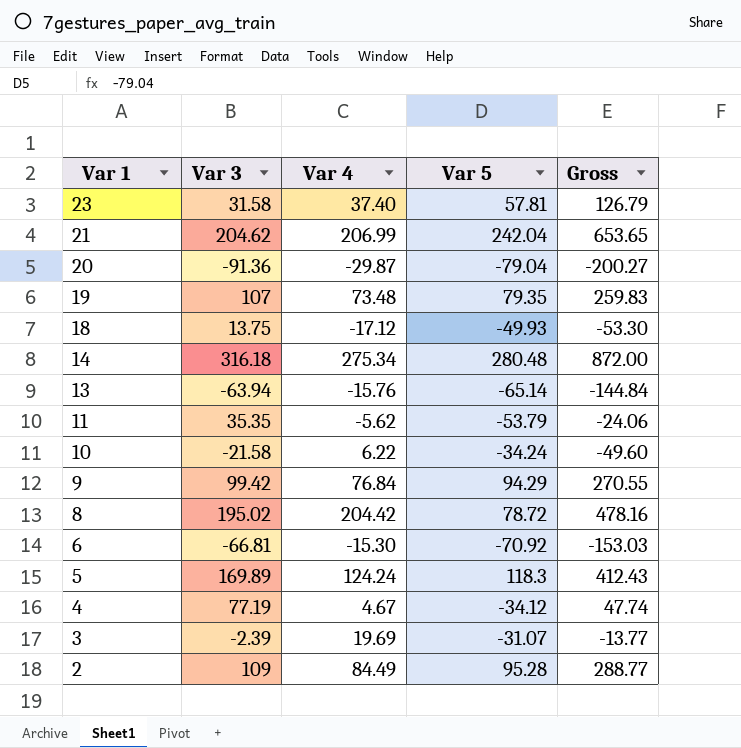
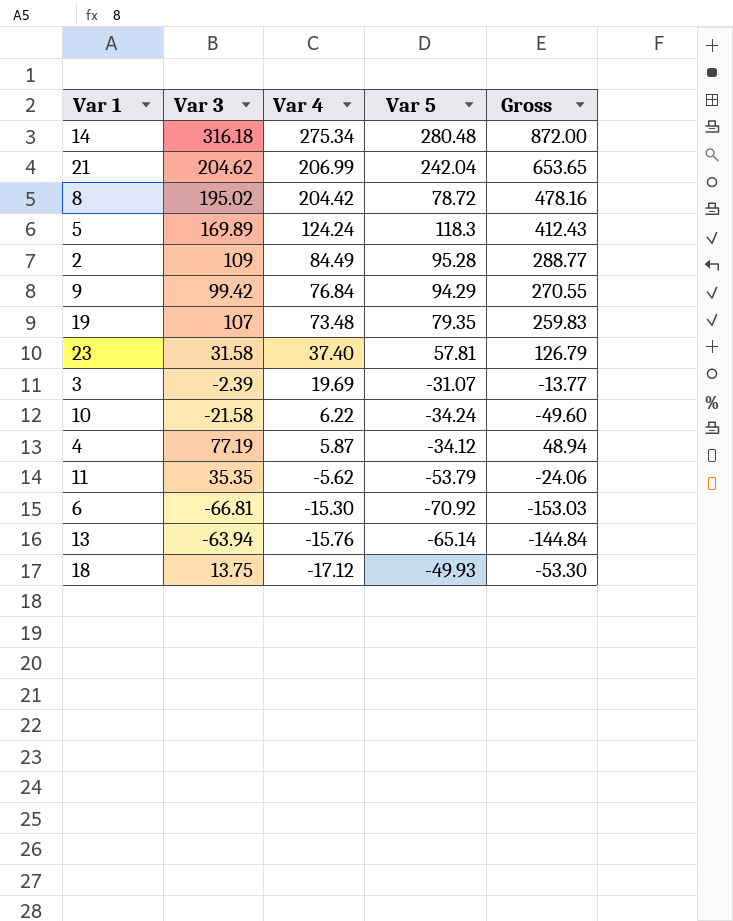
row order: Var 1 descending -> Var 4 descending
row 20: -91.36 | -29.87 | -79.04 | -200.27 -> none
4 | Var 4: 4.67 -> 5.87
4 | Gross: 47.74 -> 48.94

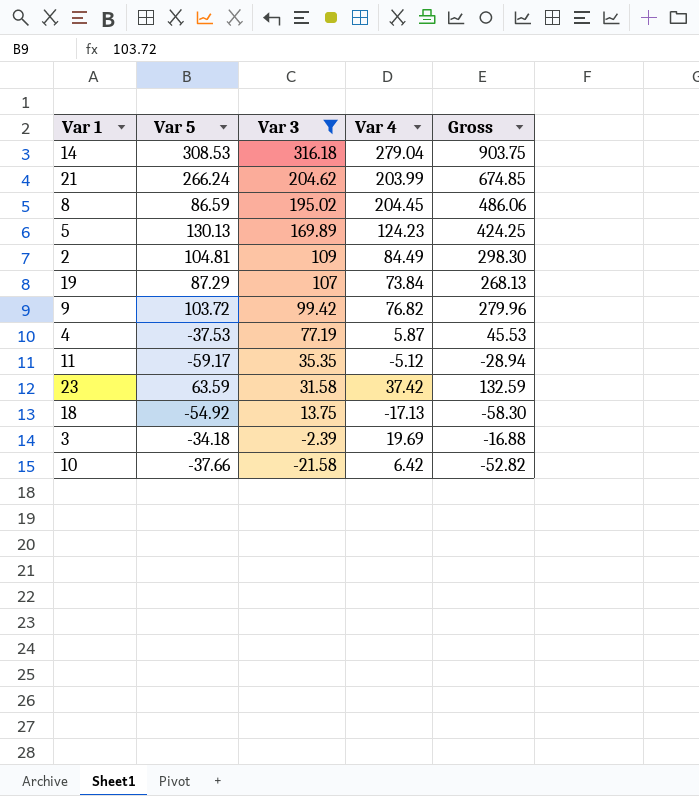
filter: none -> Var 3 >= -21.58
row order: Var 4 descending -> Var 3 descending
column Var 5 | position: 4 -> 2
14 | Var 5: 280.48 -> 308.53
14 | Var 4: 275.34 -> 279.04
14 | Gross: 872.00 -> 903.75
21 | Var 5: 242.04 -> 266.24
21 | Var 4: 206.99 -> 203.99
21 | Gross: 653.65 -> 674.85
8 | Var 5: 78.72 -> 86.59
8 | Var 4: 204.42 -> 204.45
8 | Gross: 478.16 -> 486.06
5 | Var 5: 118.3 -> 130.13
5 | Var 4: 124.24 -> 124.23
5 | Gross: 412.43 -> 424.25
2 | Var 5: 95.28 -> 104.81
2 | Gross: 288.77 -> 298.30
19 | Var 5: 79.35 -> 87.29
19 | Var 4: 73.48 -> 73.84
19 | Gross: 259.83 -> 268.13
9 | Var 5: 94.29 -> 103.72
9 | Var 4: 76.84 -> 76.82
9 | Gross: 270.55 -> 279.96
4 | Var 5: -34.12 -> -37.53
4 | Gross: 48.94 -> 45.53
11 | Var 5: -53.79 -> -59.17
11 | Var 4: -5.62 -> -5.12
11 | Gross: -24.06 -> -28.94
23 | Var 5: 57.81 -> 63.59
23 | Var 4: 37.40 -> 37.42
23 | Gross: 126.79 -> 132.59
18 | Var 5: -49.93 -> -54.92
18 | Var 4: -17.12 -> -17.13
18 | Gross: -53.30 -> -58.30
3 | Var 5: -31.07 -> -34.18
3 | Gross: -13.77 -> -16.88
10 | Var 5: -34.24 -> -37.66
10 | Var 4: 6.22 -> 6.42
10 | Gross: -49.60 -> -52.82

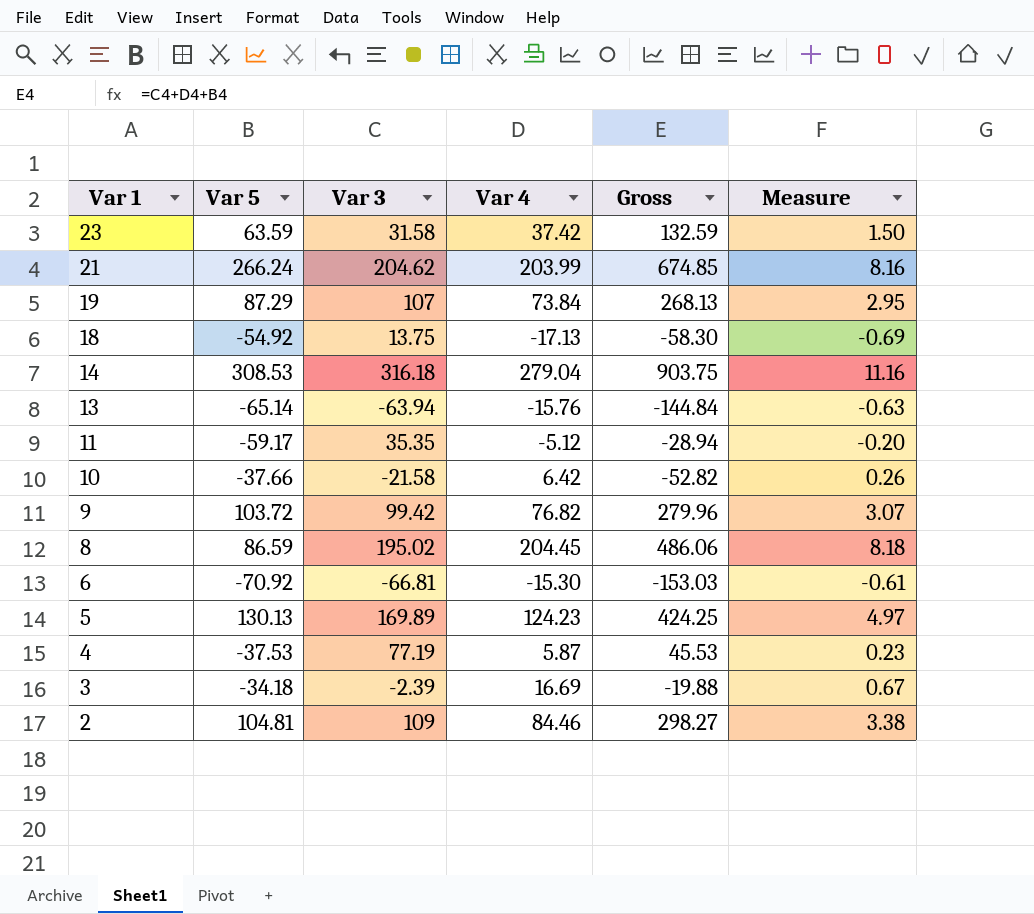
filter: Var 3 >= -21.58 -> none
row order: Var 3 descending -> Var 1 descending
column Measure | formula: none -> [Var 4] * 0.04
3 | Var 4: 19.69 -> 16.69
3 | Gross: -16.88 -> -19.88
2 | Var 4: 84.49 -> 84.46
2 | Gross: 298.30 -> 298.27

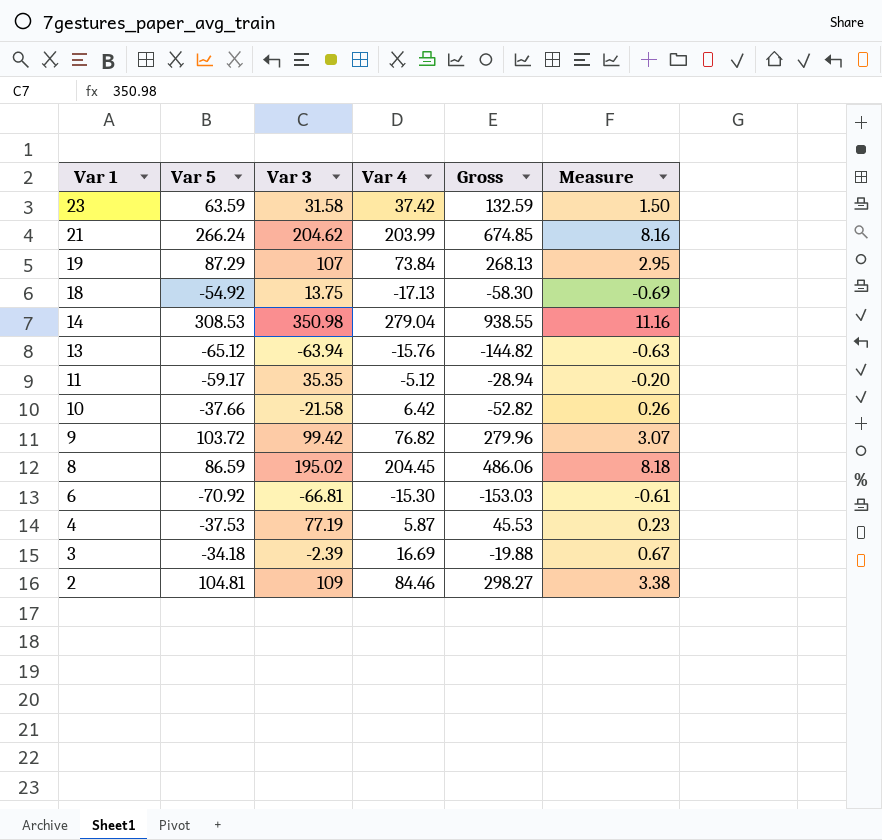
row 5: 130.13 | 169.89 | 124.23 | 424.25 | 4.97 -> none
14 | Var 3: 316.18 -> 350.98
14 | Gross: 903.75 -> 938.55
13 | Var 5: -65.14 -> -65.12
13 | Gross: -144.84 -> -144.82

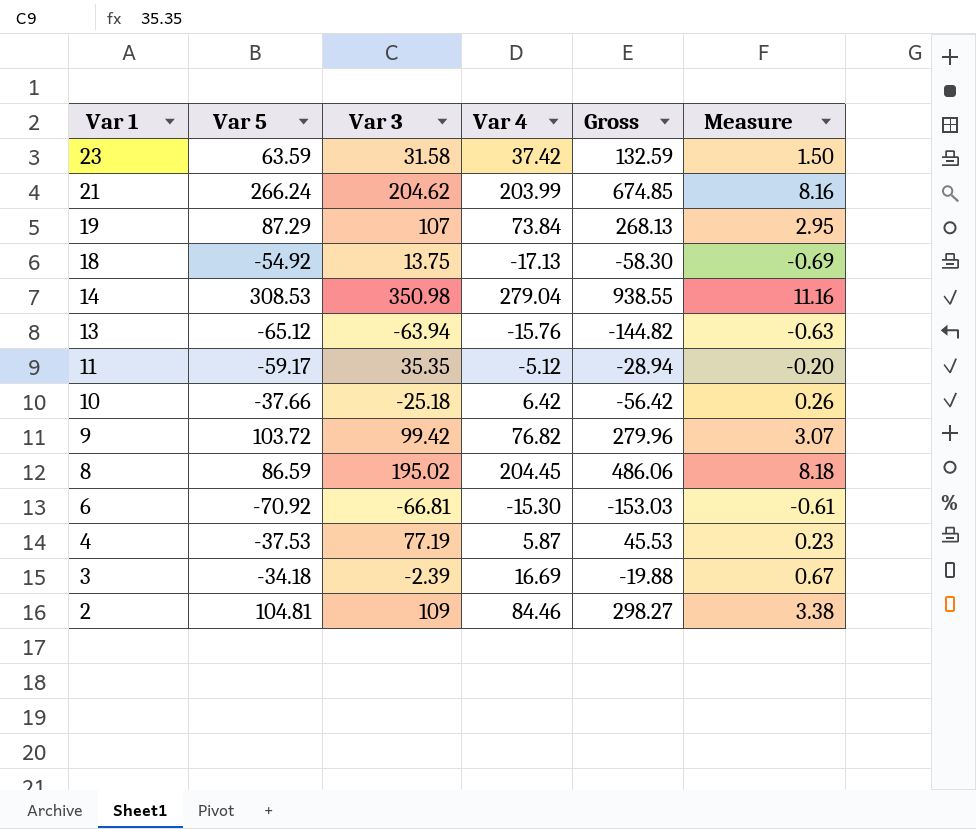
10 | Var 3: -21.58 -> -25.18
10 | Gross: -52.82 -> -56.42

